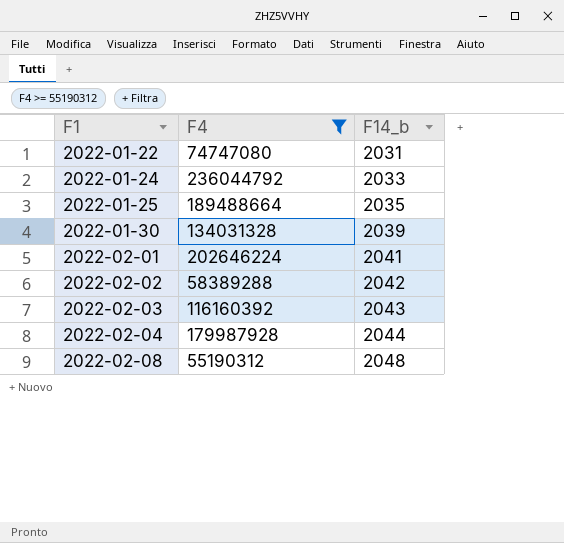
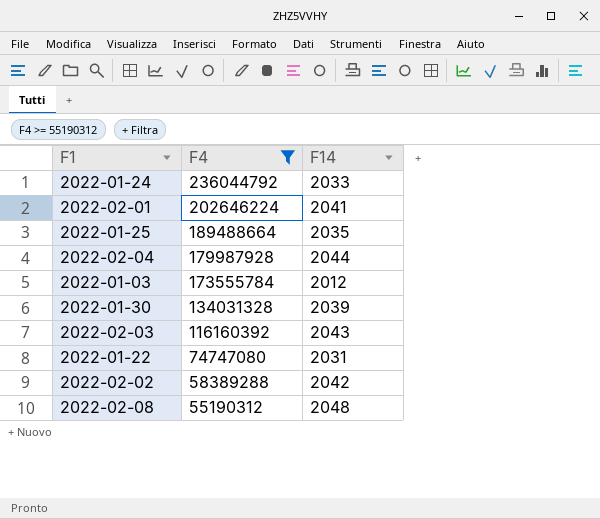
row order: F1 ascending -> F4 descending
column name: F14_b -> F14
row 2022-01-03: none -> 173555784 | 2012

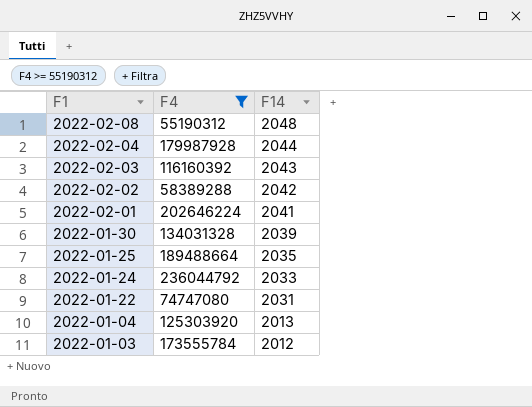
row order: F4 descending -> F1 descending
row 2022-01-04: none -> 125303920 | 2013

